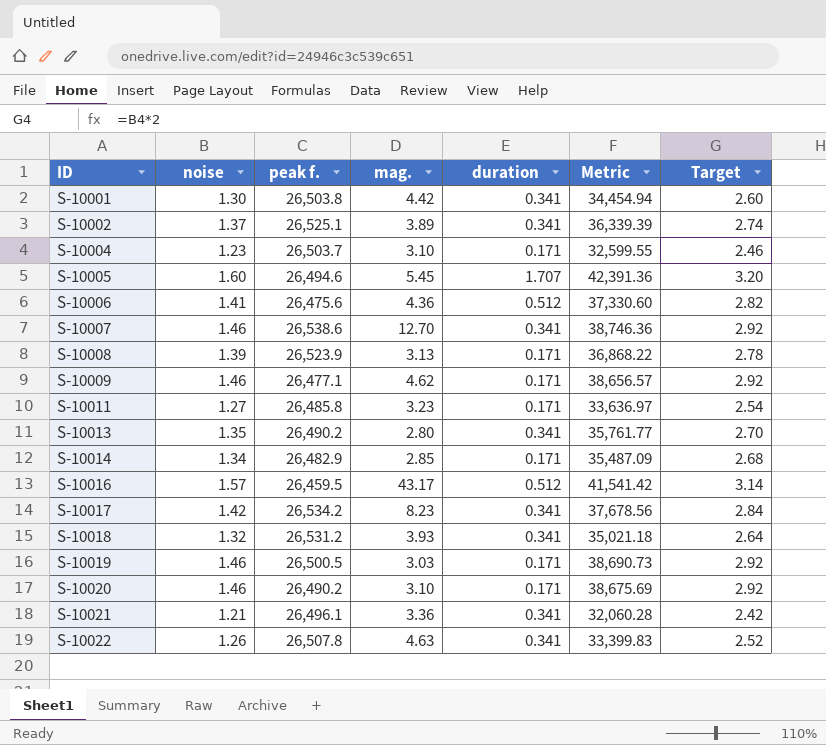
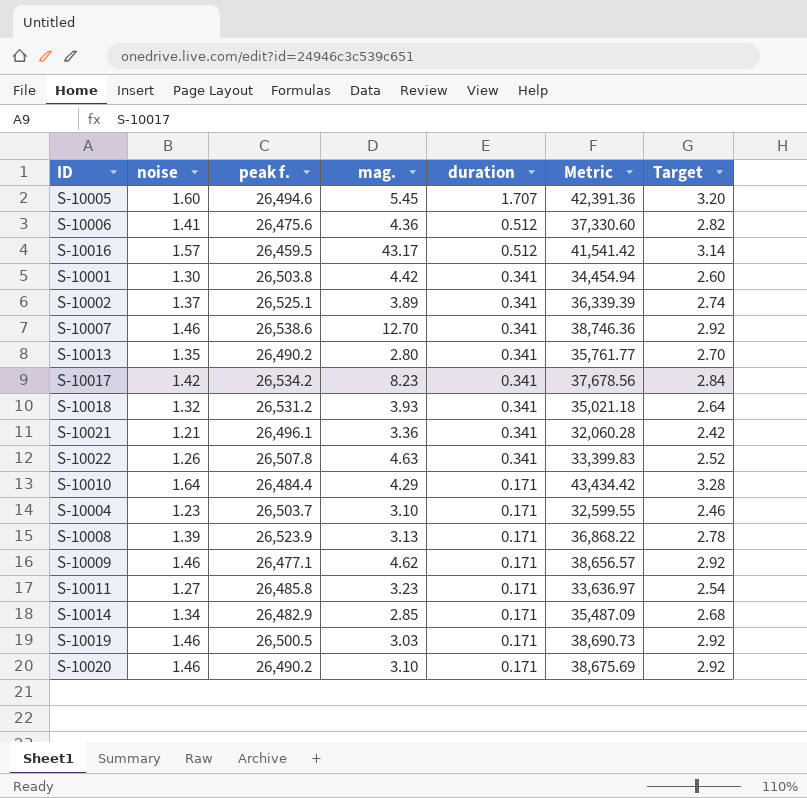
row order: ID ascending -> duration descending
row S-10010: none -> 1.64 | 26,484.4 | 4.29 | 0.171 | 43,434.42 | 3.28

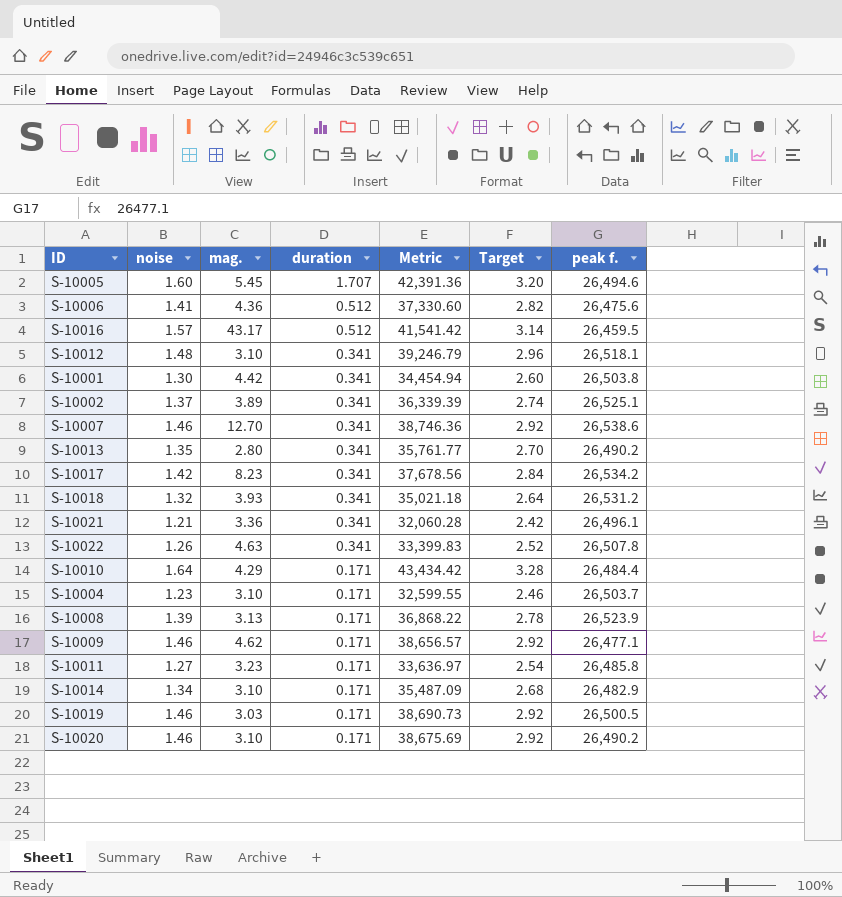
column peak f. | position: 3 -> 7
row S-10012: none -> 1.48 | 3.10 | 0.341 | 39,246.79 | 2.96 | 26,518.1
S-10014 | mag.: 2.85 -> 3.10

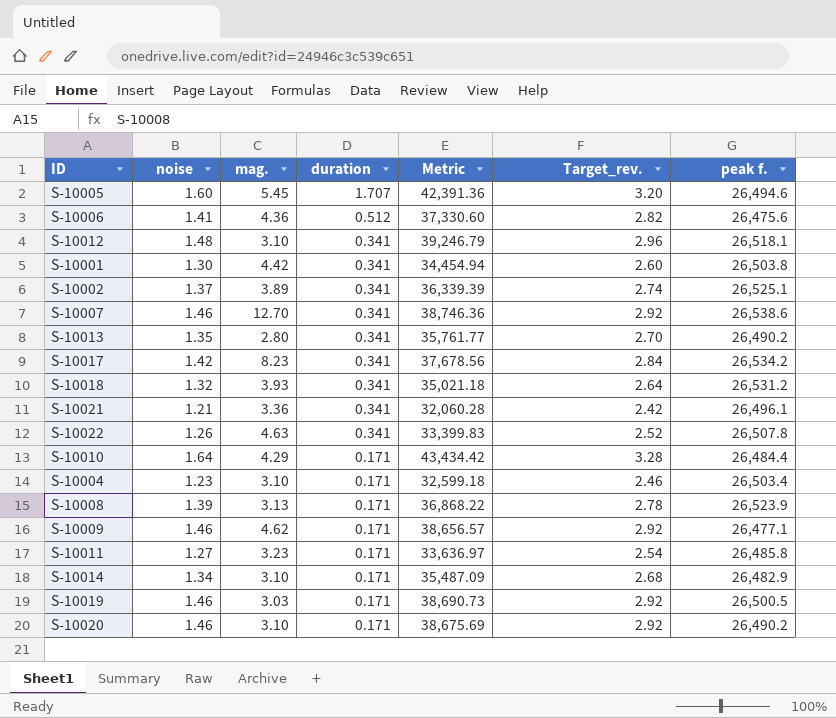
column name: Target -> Target_rev.
row S-10016: 1.57 | 43.17 | 0.512 | 41,541.42 | 3.14 | 26,459.5 -> none
S-10004 | Metric: 32,599.55 -> 32,599.18
S-10004 | peak f.: 26,503.7 -> 26,503.4

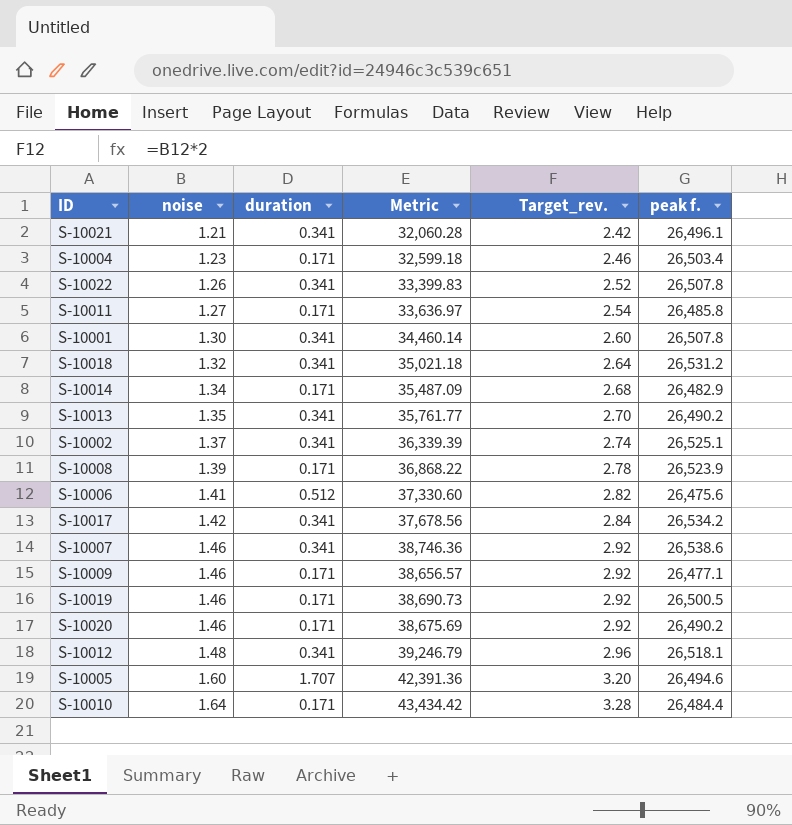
row order: duration descending -> noise ascending
column mag. | position: 3 -> none
S-10001 | Metric: 34,454.94 -> 34,460.14
S-10001 | peak f.: 26,503.8 -> 26,507.8

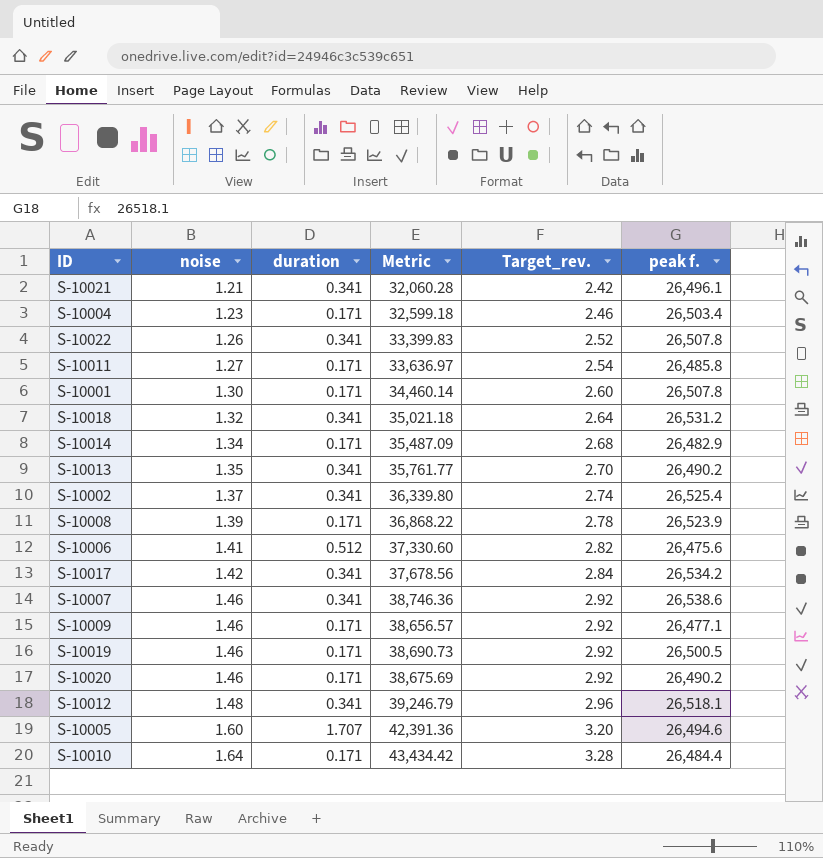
S-10001 | duration: 0.341 -> 0.171
S-10002 | Metric: 36,339.39 -> 36,339.80
S-10002 | peak f.: 26,525.1 -> 26,525.4

